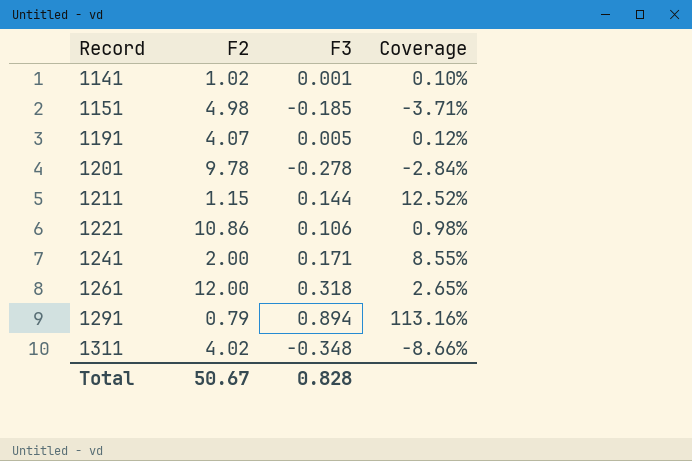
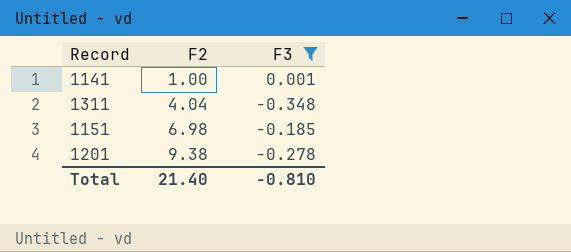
filter: none -> F3 <= 0.001
row order: Record ascending -> F2 ascending
column Coverage | formula: [F3] / [F2] -> none
1141 | F2: 1.02 -> 1.00
1311 | F2: 4.02 -> 4.04
1151 | F2: 4.98 -> 6.98
1201 | F2: 9.78 -> 9.38
Total | F2: 50.67 -> 21.40
Total | F3: 0.828 -> -0.810

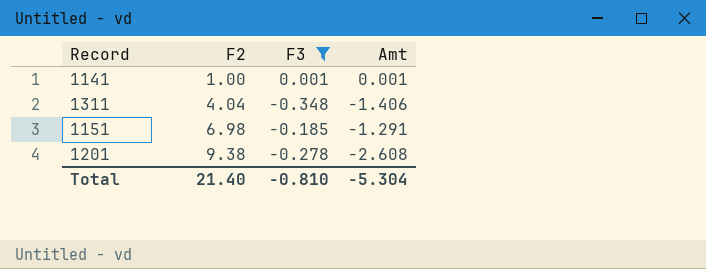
column Amt | formula: none -> [F2] * [F3]

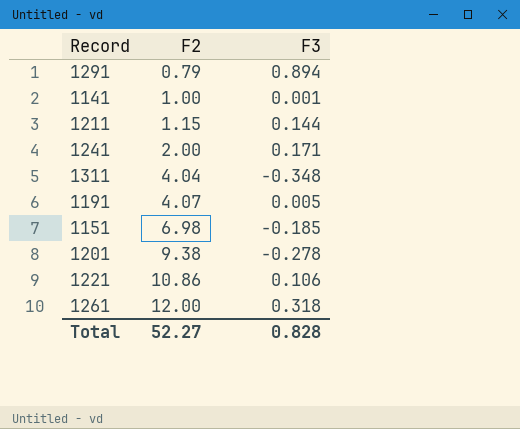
filter: F3 <= 0.001 -> none
column Amt | formula: [F2] * [F3] -> none
Total | F2: 21.40 -> 52.27
Total | F3: -0.810 -> 0.828

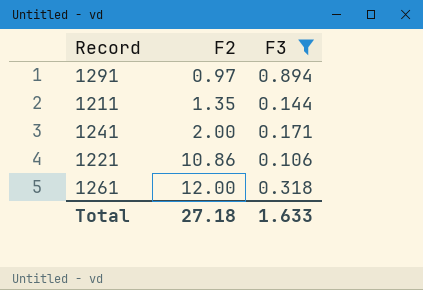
filter: none -> F3 >= 0.106
1291 | F2: 0.79 -> 0.97
1211 | F2: 1.15 -> 1.35
Total | F2: 52.27 -> 27.18
Total | F3: 0.828 -> 1.633

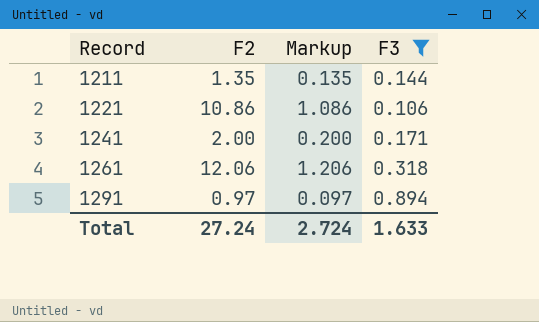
row order: F2 ascending -> Record ascending
column Markup | formula: none -> [F2] * 0.1
1261 | F2: 12.00 -> 12.06
Total | F2: 27.18 -> 27.24

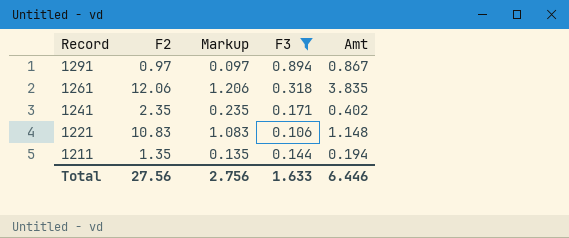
row order: Record ascending -> Record descending
column Amt | formula: none -> [F2] * [F3]
1241 | F2: 2.00 -> 2.35
1241 | Markup: 0.200 -> 0.235
1221 | F2: 10.86 -> 10.83
1221 | Markup: 1.086 -> 1.083
Total | F2: 27.24 -> 27.56
Total | Markup: 2.724 -> 2.756

